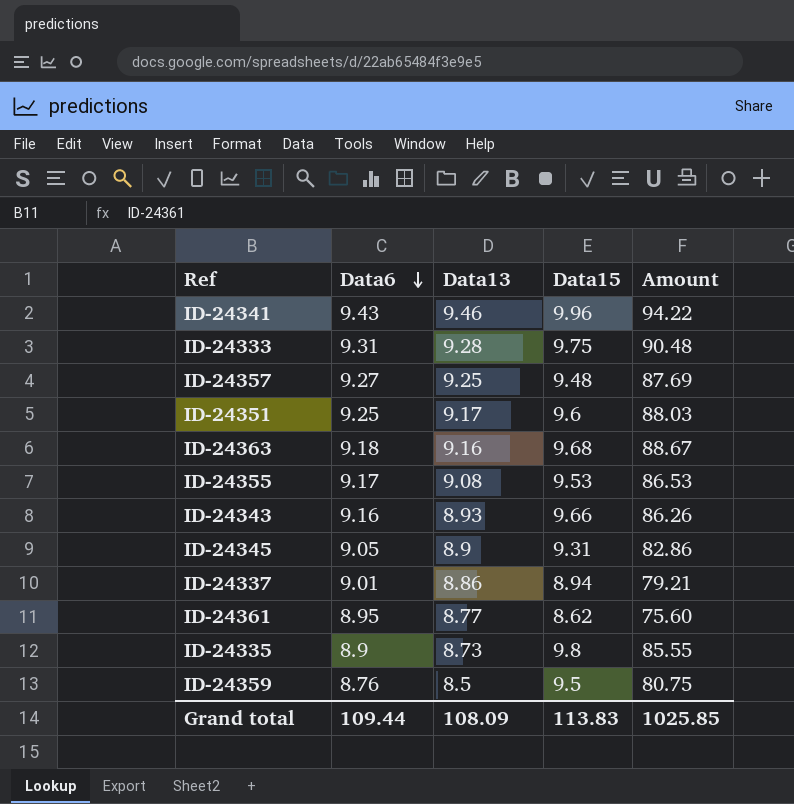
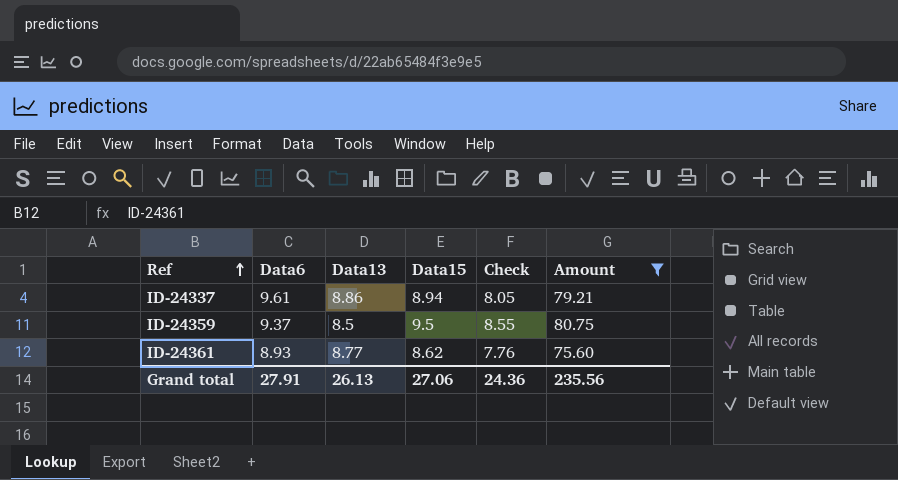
filter: none -> Amount <= 80.75
row order: Data6 descending -> Ref ascending
column Check | formula: none -> [Data15] * 0.9
ID-24337 | Data6: 9.01 -> 9.61
ID-24359 | Data6: 8.76 -> 9.37
ID-24361 | Data6: 8.95 -> 8.93
Grand total | Data6: 109.44 -> 27.91
Grand total | Data13: 108.09 -> 26.13
Grand total | Data15: 113.83 -> 27.06
Grand total | Amount: 1025.85 -> 235.56

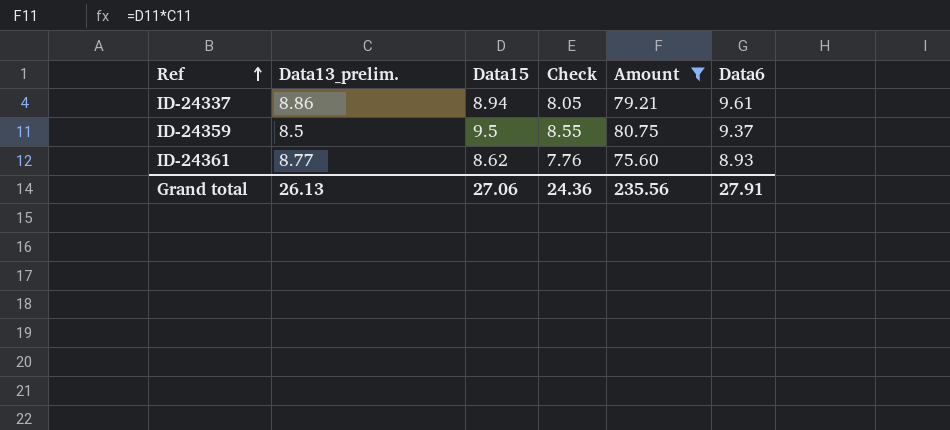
column name: Data13 -> Data13_prelim.
column Data6 | position: 2 -> 6

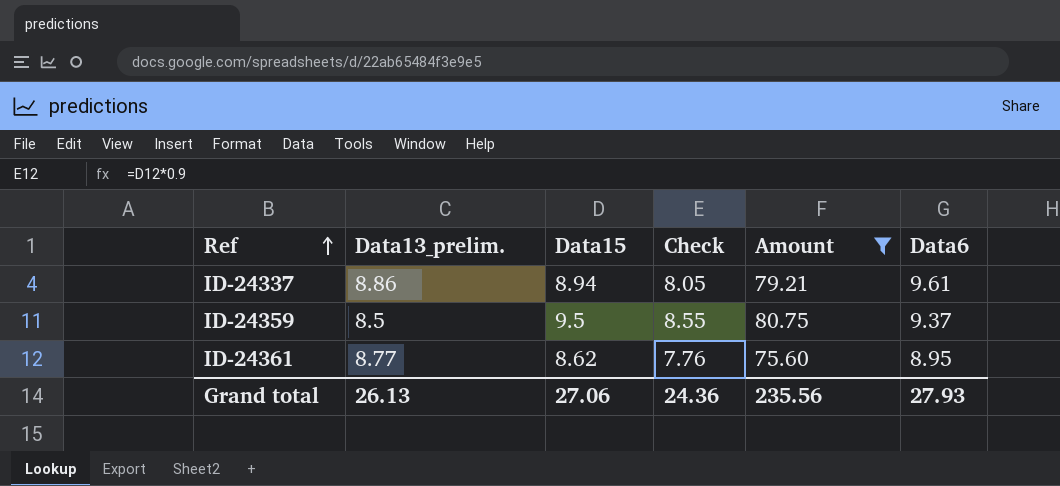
ID-24361 | Data6: 8.93 -> 8.95
Grand total | Data6: 27.91 -> 27.93

